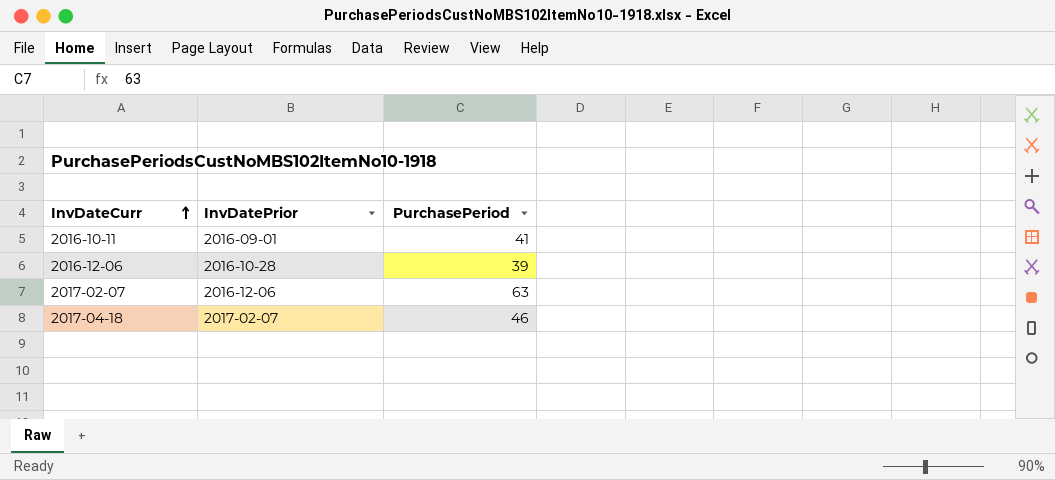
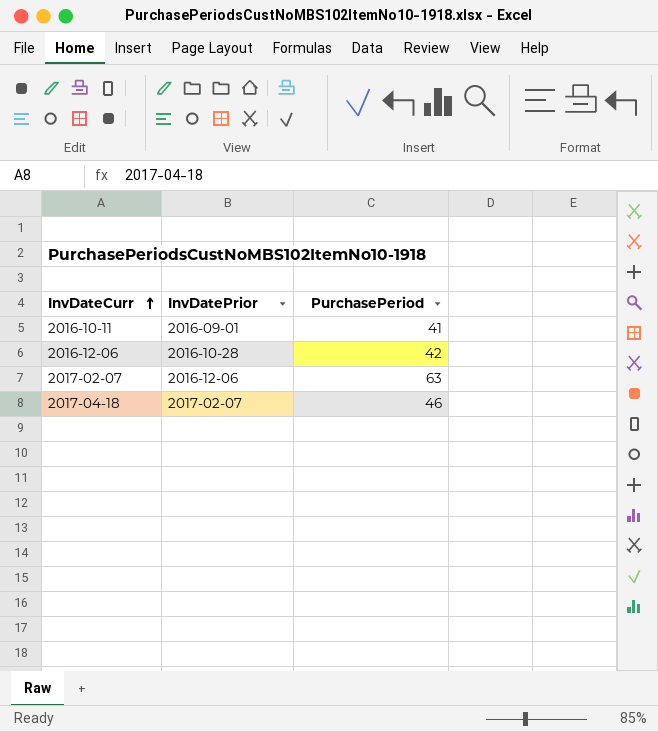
2016-12-06 | PurchasePeriod: 39 -> 42

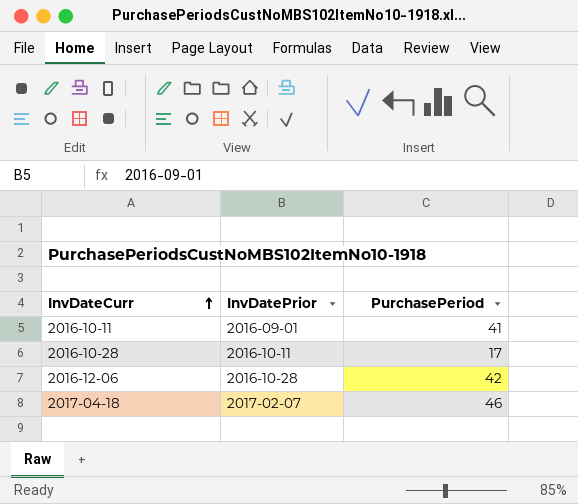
row 2017-02-07: 2016-12-06 | 63 -> none
row 2016-10-28: none -> 2016-10-11 | 17

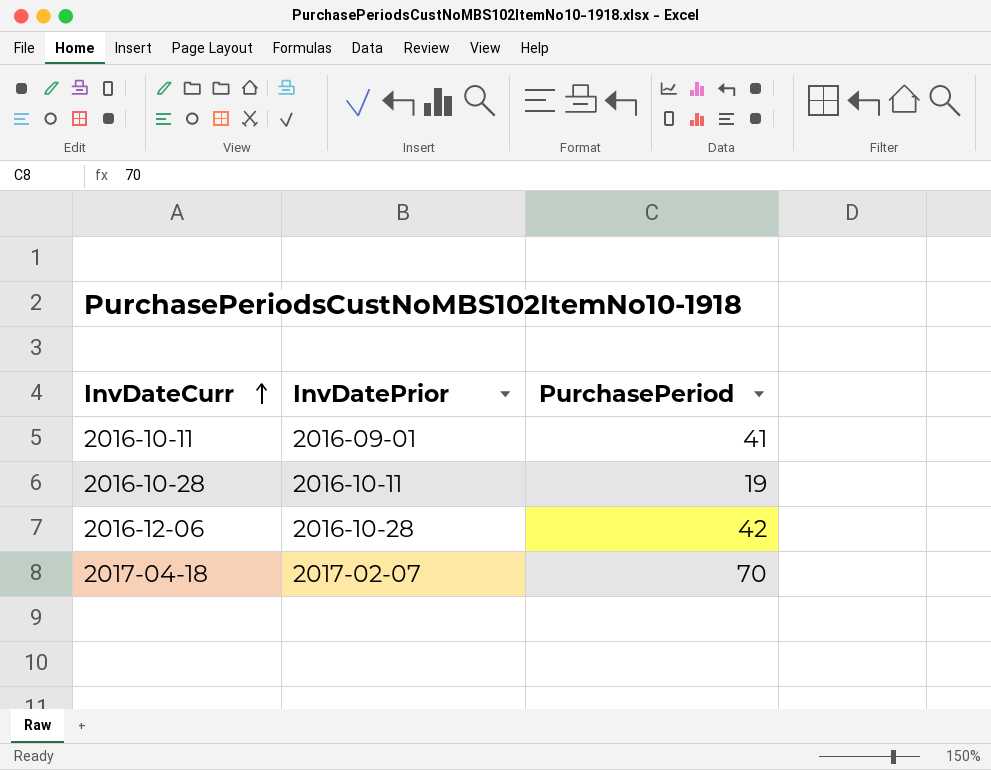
2016-10-28 | PurchasePeriod: 17 -> 19
2017-04-18 | PurchasePeriod: 46 -> 70

